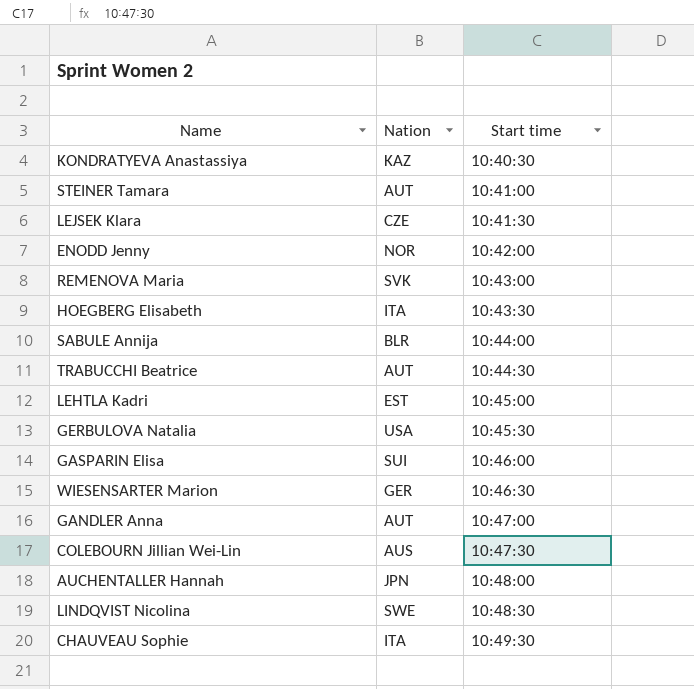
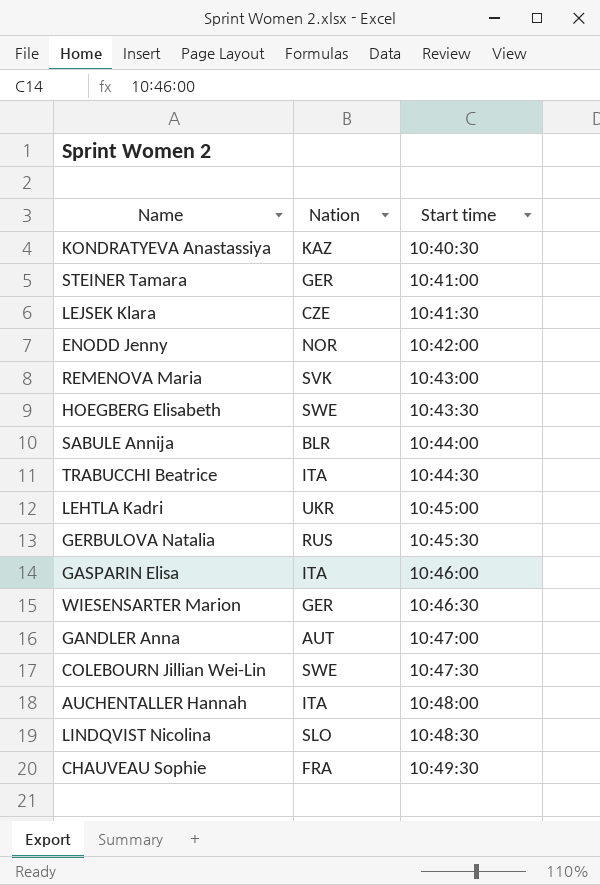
STEINER Tamara | Nation: AUT -> GER
HOEGBERG Elisabeth | Nation: ITA -> SWE
TRABUCCHI Beatrice | Nation: AUT -> ITA
LEHTLA Kadri | Nation: EST -> UKR
GERBULOVA Natalia | Nation: USA -> RUS
GASPARIN Elisa | Nation: SUI -> ITA
COLEBOURN Jillian Wei-Lin | Nation: AUS -> SWE
AUCHENTALLER Hannah | Nation: JPN -> ITA
LINDQVIST Nicolina | Nation: SWE -> SLO
CHAUVEAU Sophie | Nation: ITA -> FRA

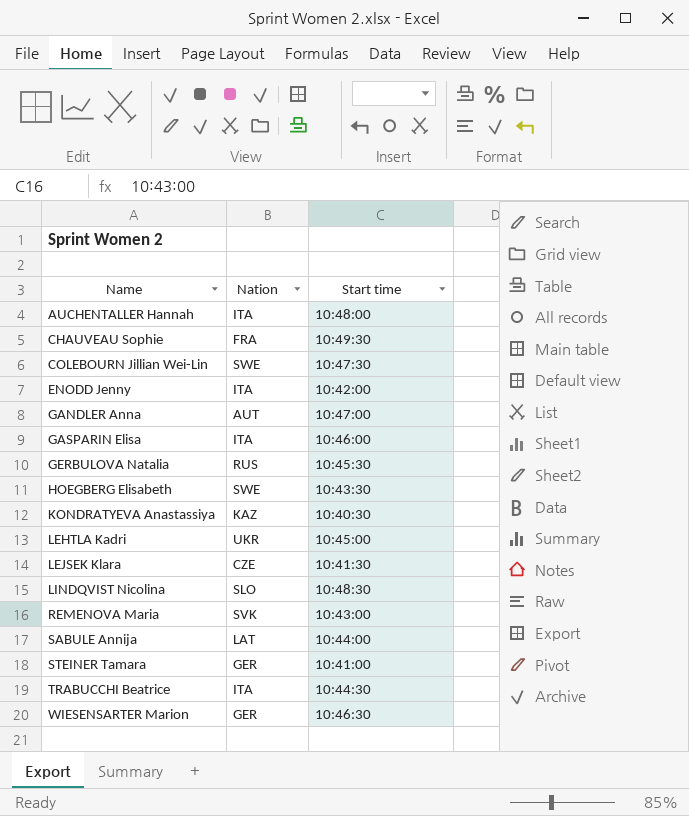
row order: Start time ascending -> Name ascending
ENODD Jenny | Nation: NOR -> ITA
SABULE Annija | Nation: BLR -> LAT

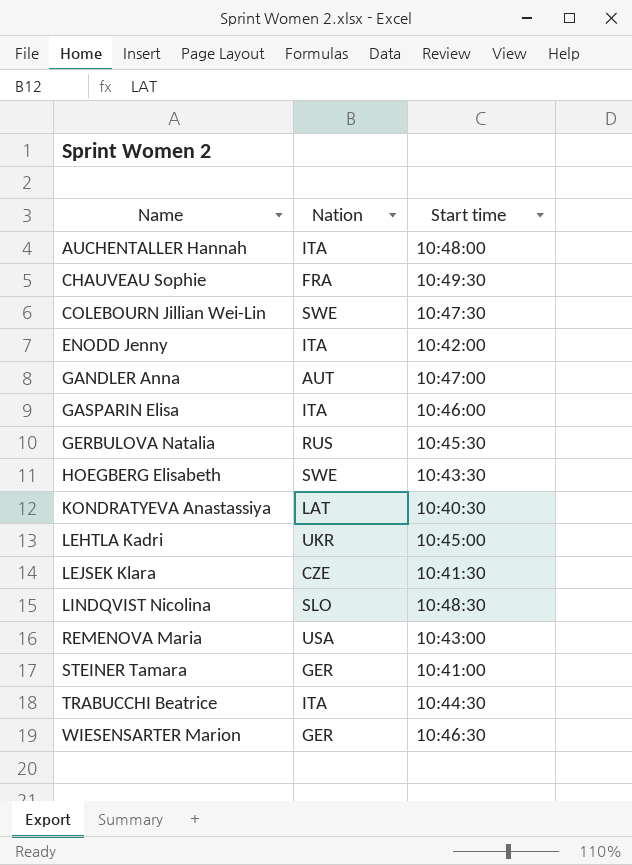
row SABULE Annija: LAT | 10:44:00 -> none
KONDRATYEVA Anastassiya | Nation: KAZ -> LAT
REMENOVA Maria | Nation: SVK -> USA

